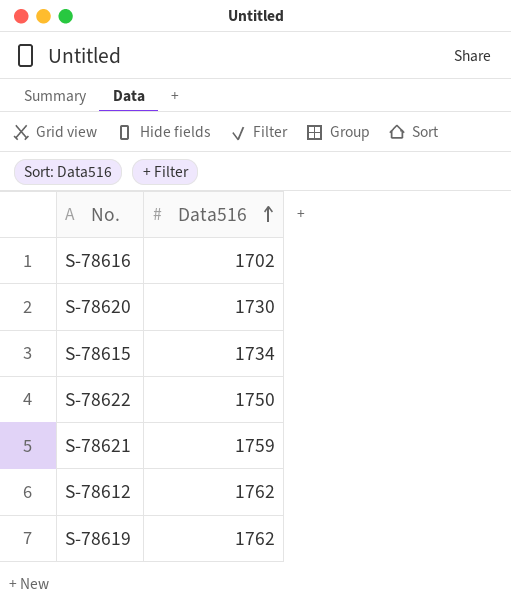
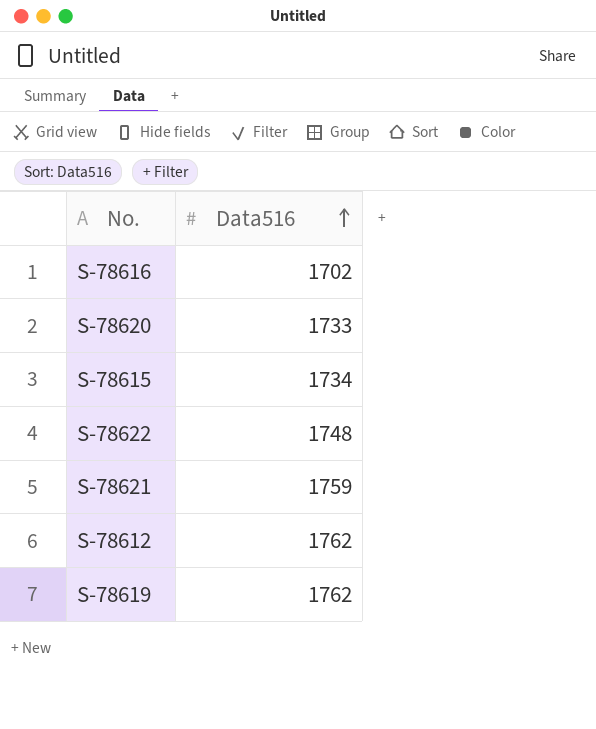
S-78620 | Data516: 1730 -> 1733
S-78622 | Data516: 1750 -> 1748

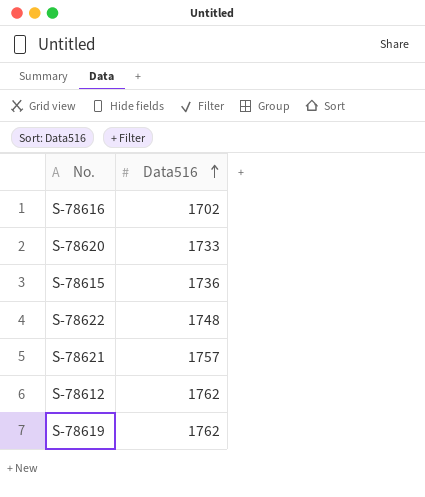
S-78615 | Data516: 1734 -> 1736
S-78621 | Data516: 1759 -> 1757

